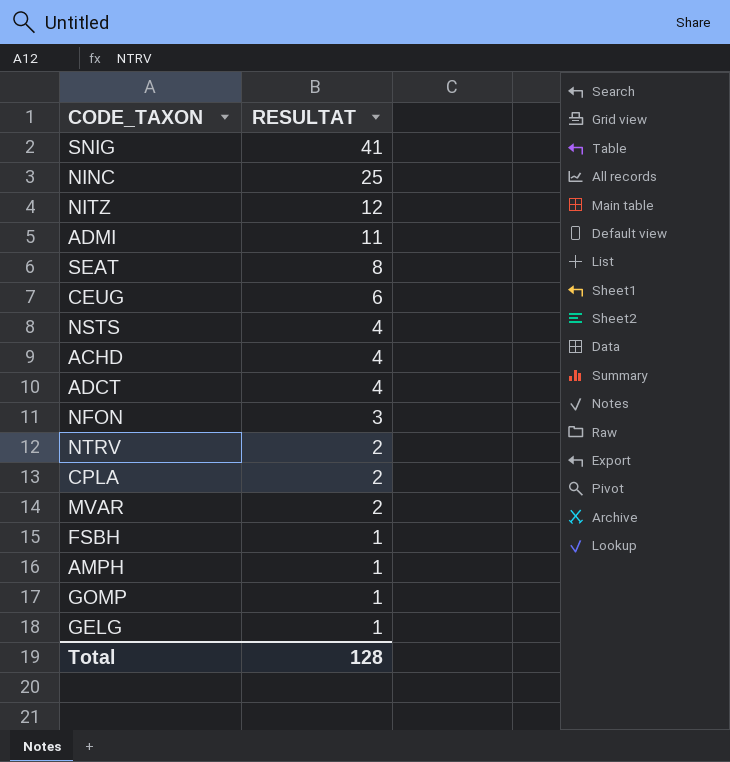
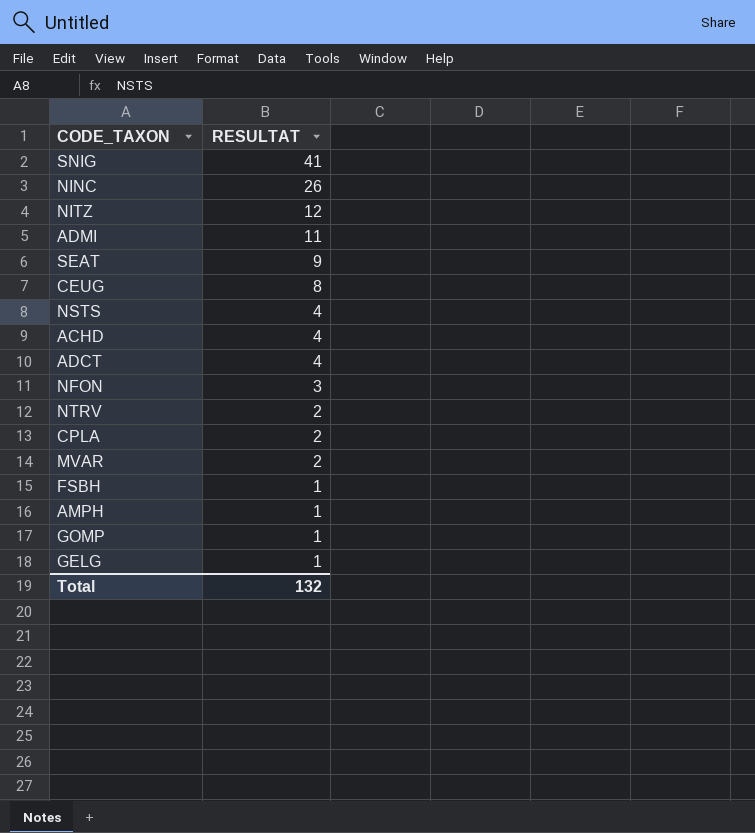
NINC | RESULTAT: 25 -> 26
SEAT | RESULTAT: 8 -> 9
CEUG | RESULTAT: 6 -> 8
Total | RESULTAT: 128 -> 132

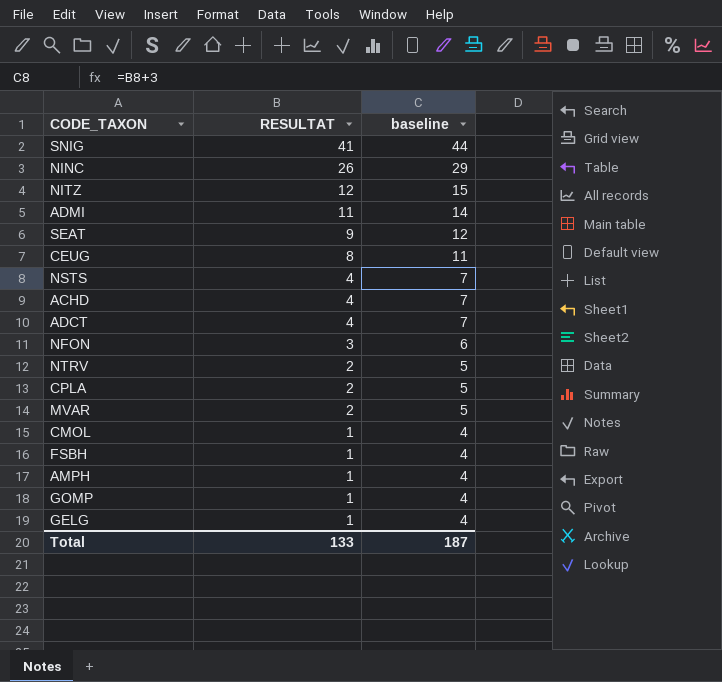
column baseline | formula: none -> [RESULTAT] + 3
row CMOL: none -> 1 | 4
Total | RESULTAT: 132 -> 133

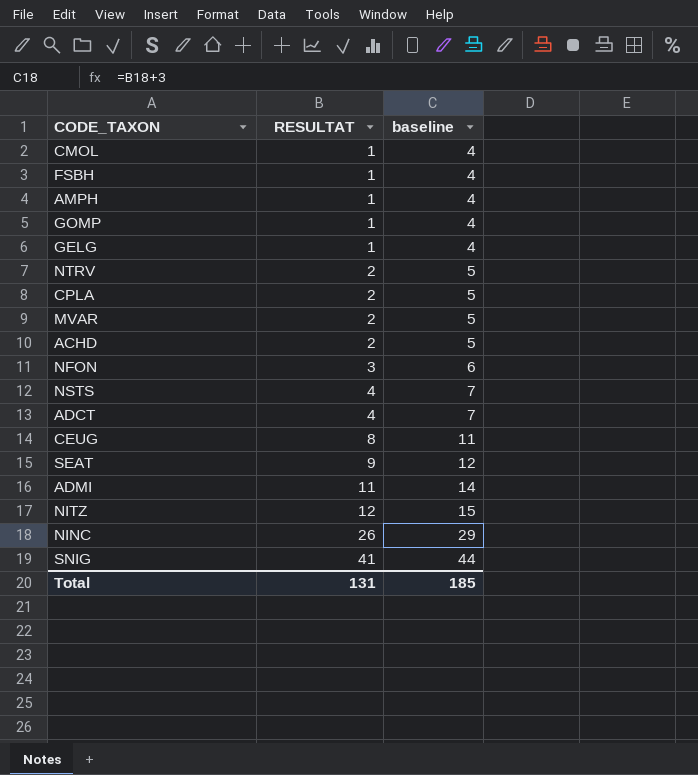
row order: RESULTAT descending -> RESULTAT ascending
ACHD | RESULTAT: 4 -> 2
ACHD | baseline: 7 -> 5
Total | RESULTAT: 133 -> 131
Total | baseline: 187 -> 185

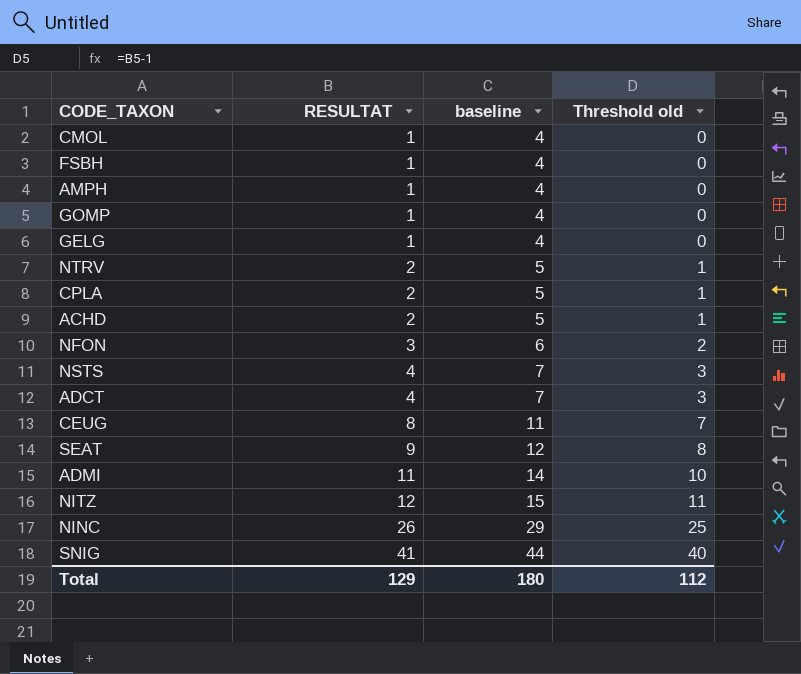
column Threshold old | formula: none -> [RESULTAT] - 1
row MVAR: 2 | 5 -> none
Total | RESULTAT: 131 -> 129
Total | baseline: 185 -> 180

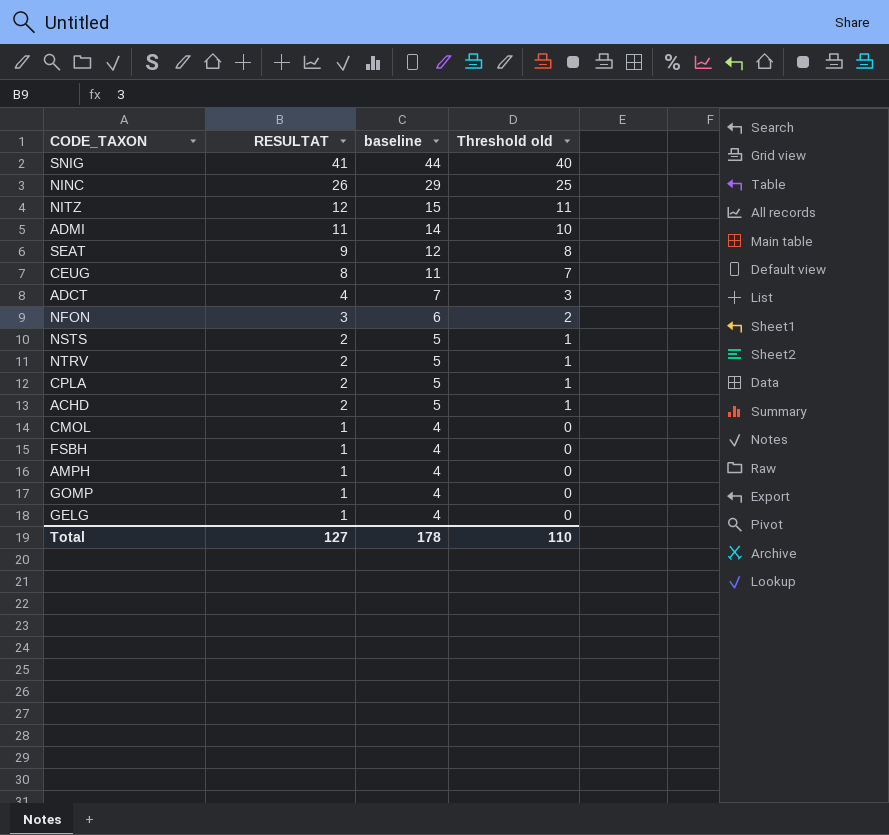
row order: RESULTAT ascending -> RESULTAT descending
NSTS | RESULTAT: 4 -> 2
NSTS | baseline: 7 -> 5
NSTS | Threshold old: 3 -> 1
Total | RESULTAT: 129 -> 127
Total | baseline: 180 -> 178
Total | Threshold old: 112 -> 110

